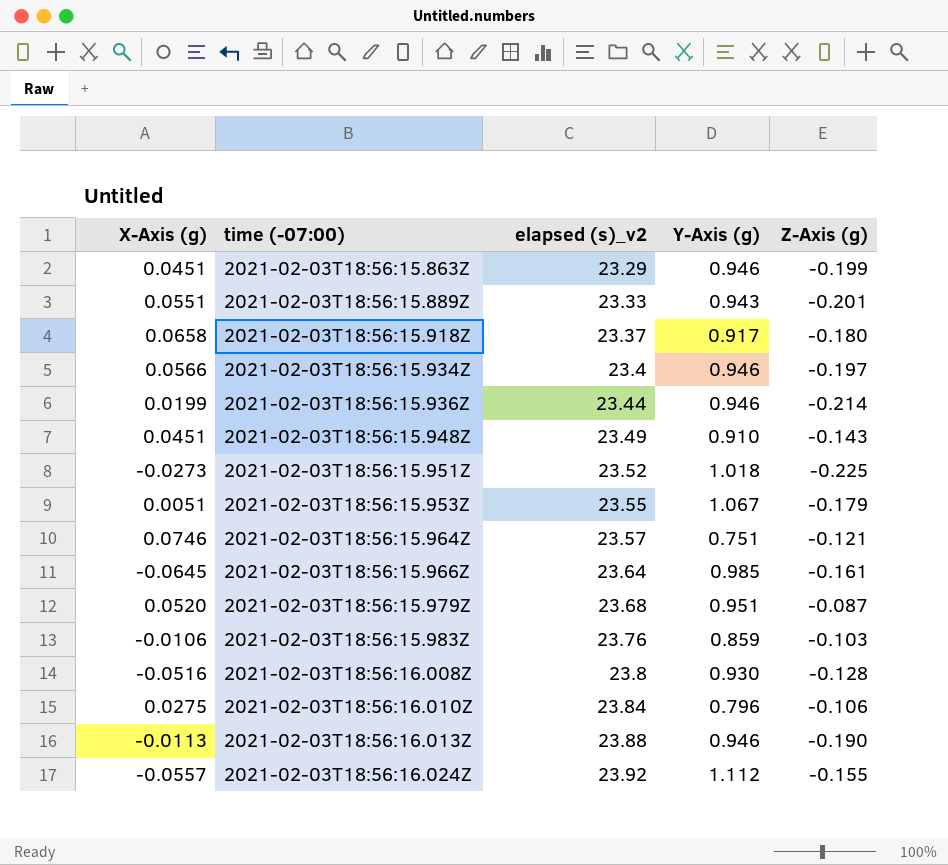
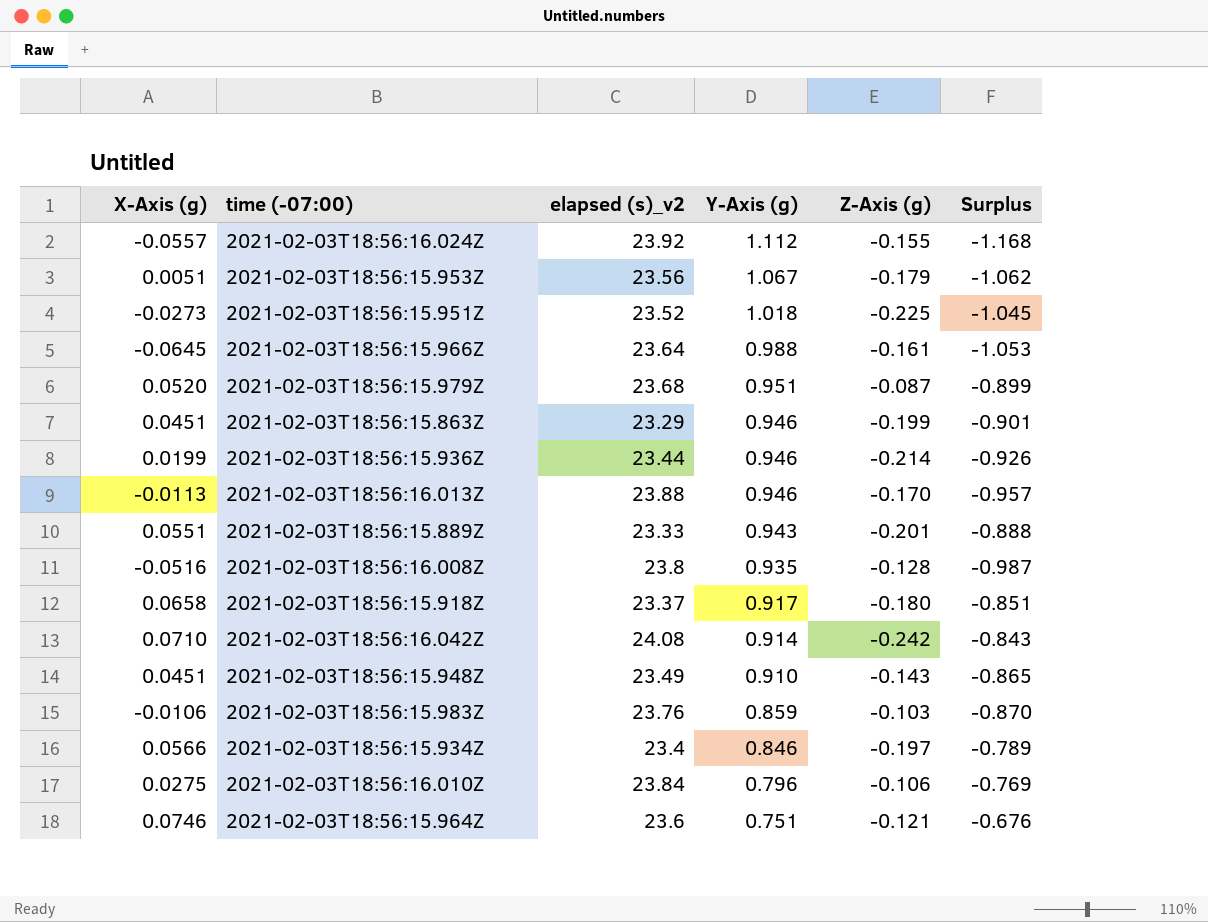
row order: time (-07:00) ascending -> Y-Axis (g) descending
column Surplus | formula: none -> [X-Axis (g)] - [Y-Axis (g)]
2021-02-03T18:56:15.953Z | elapsed (s)_v2: 23.55 -> 23.56
2021-02-03T18:56:15.966Z | Y-Axis (g): 0.985 -> 0.988
2021-02-03T18:56:16.013Z | Z-Axis (g): -0.190 -> -0.170
2021-02-03T18:56:16.008Z | Y-Axis (g): 0.930 -> 0.935
row 2021-02-03T18:56:16.042Z: none -> 0.0710 | 24.08 | 0.914 | -0.242 | -0.843
2021-02-03T18:56:15.934Z | Y-Axis (g): 0.946 -> 0.846
2021-02-03T18:56:15.964Z | elapsed (s)_v2: 23.57 -> 23.6

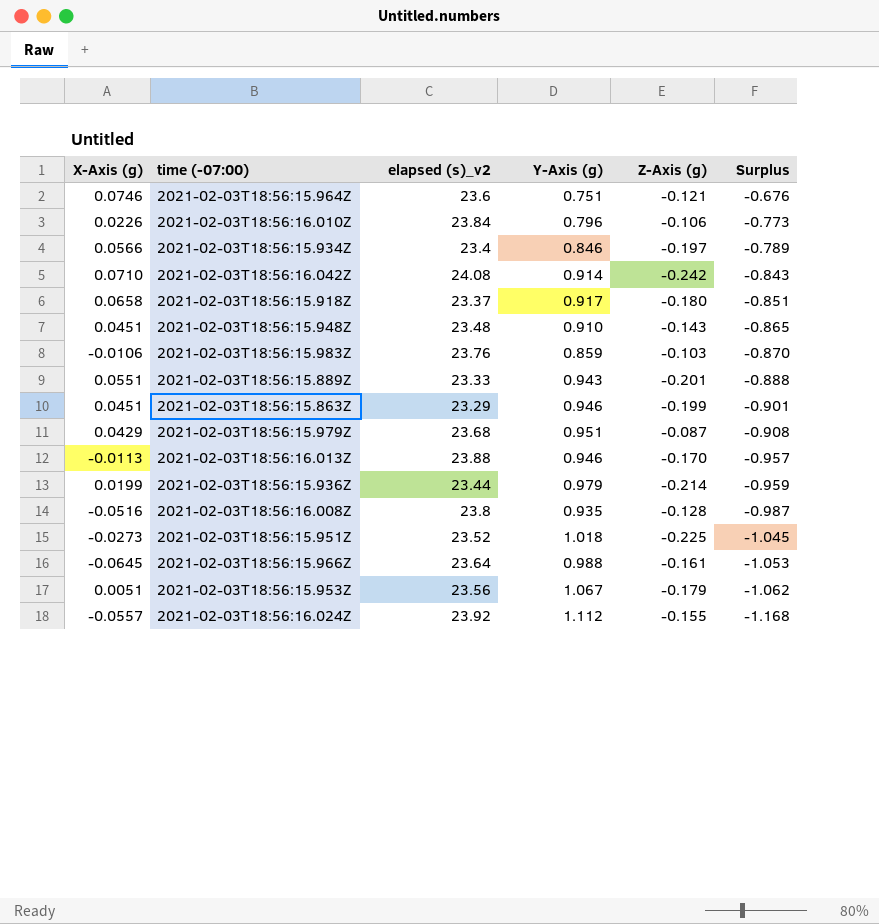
row order: Y-Axis (g) descending -> Surplus descending
2021-02-03T18:56:16.010Z | X-Axis (g): 0.0275 -> 0.0226
2021-02-03T18:56:16.010Z | Surplus: -0.769 -> -0.773
2021-02-03T18:56:15.948Z | elapsed (s)_v2: 23.49 -> 23.48
2021-02-03T18:56:15.979Z | X-Axis (g): 0.0520 -> 0.0429
2021-02-03T18:56:15.979Z | Surplus: -0.899 -> -0.908
2021-02-03T18:56:15.936Z | Y-Axis (g): 0.946 -> 0.979
2021-02-03T18:56:15.936Z | Surplus: -0.926 -> -0.959

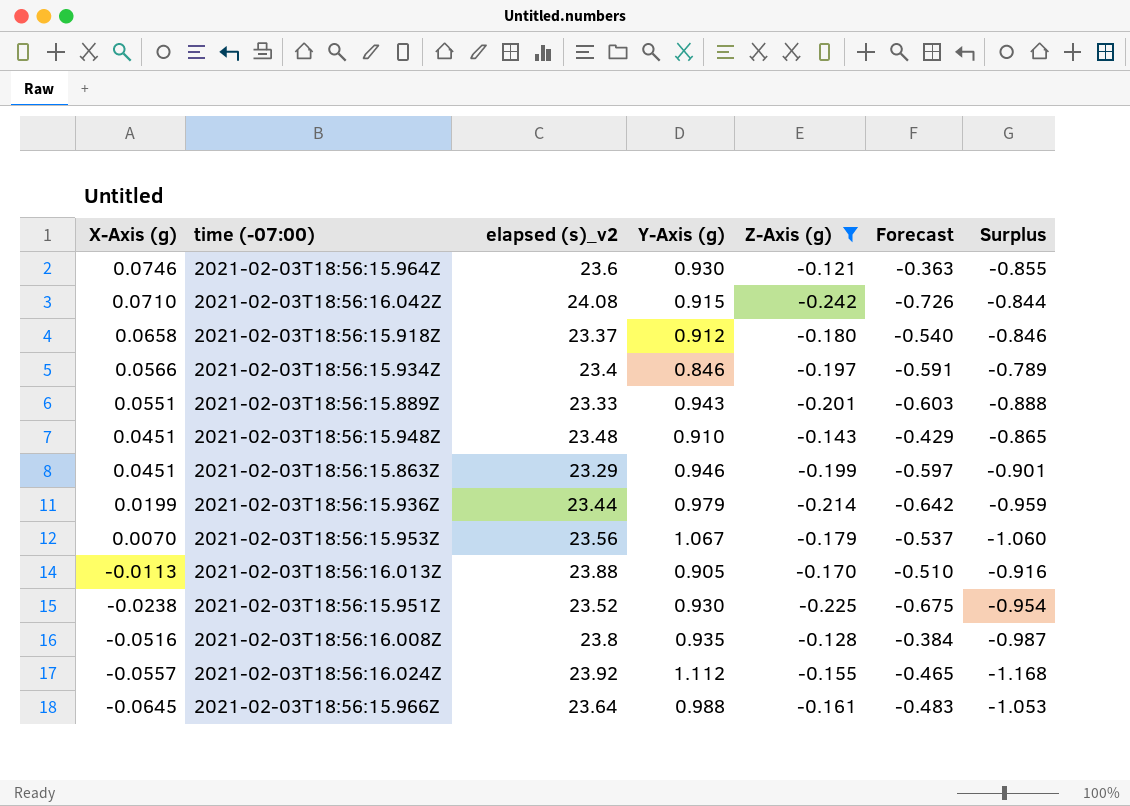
filter: none -> Z-Axis (g) <= -0.121
row order: Surplus descending -> X-Axis (g) descending
column Forecast | formula: none -> [Z-Axis (g)] * 3
2021-02-03T18:56:15.964Z | Y-Axis (g): 0.751 -> 0.930
2021-02-03T18:56:15.964Z | Surplus: -0.676 -> -0.855
2021-02-03T18:56:16.042Z | Y-Axis (g): 0.914 -> 0.915
2021-02-03T18:56:16.042Z | Surplus: -0.843 -> -0.844
2021-02-03T18:56:15.918Z | Y-Axis (g): 0.917 -> 0.912
2021-02-03T18:56:15.918Z | Surplus: -0.851 -> -0.846
2021-02-03T18:56:15.953Z | X-Axis (g): 0.0051 -> 0.0070
2021-02-03T18:56:15.953Z | Surplus: -1.062 -> -1.060
2021-02-03T18:56:16.013Z | Y-Axis (g): 0.946 -> 0.905
2021-02-03T18:56:16.013Z | Surplus: -0.957 -> -0.916
2021-02-03T18:56:15.951Z | X-Axis (g): -0.0273 -> -0.0238
2021-02-03T18:56:15.951Z | Y-Axis (g): 1.018 -> 0.930
2021-02-03T18:56:15.951Z | Surplus: -1.045 -> -0.954

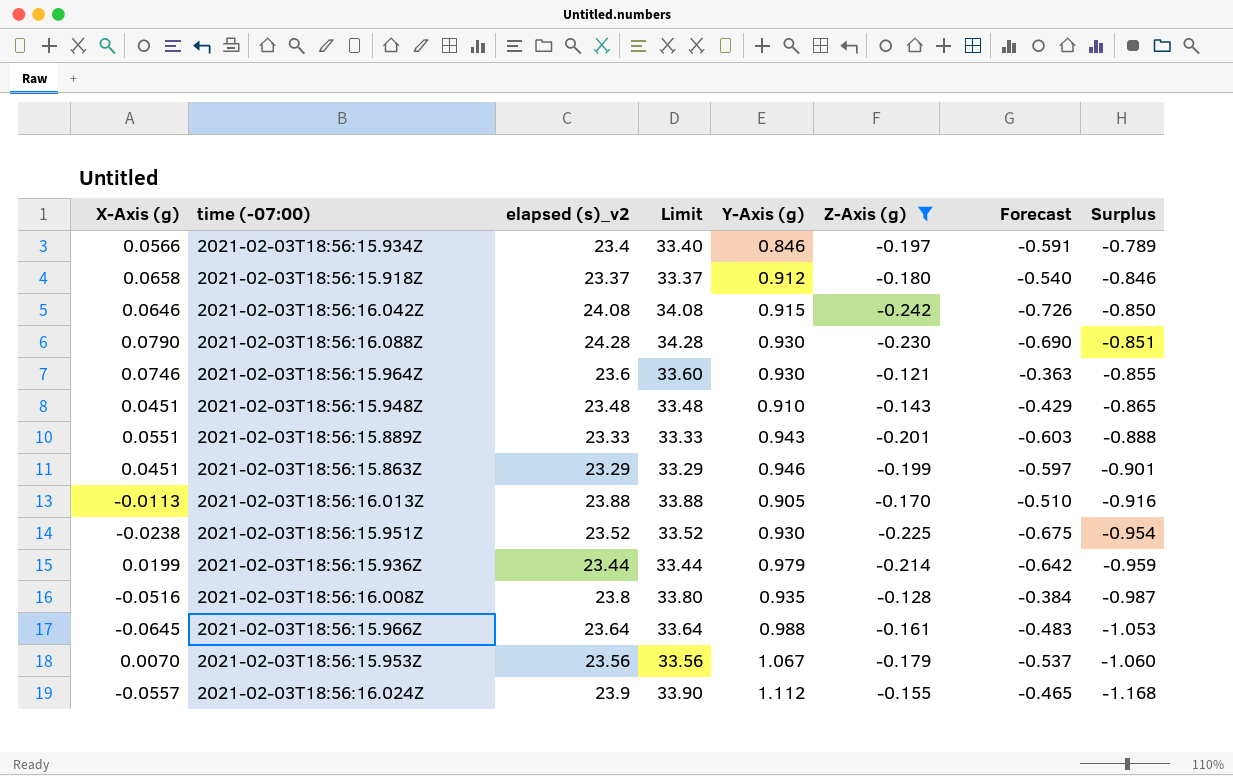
row order: X-Axis (g) descending -> Surplus descending
column Limit | formula: none -> [elapsed (s)_v2] + 10
2021-02-03T18:56:16.042Z | X-Axis (g): 0.0710 -> 0.0646
2021-02-03T18:56:16.042Z | Surplus: -0.844 -> -0.850
row 2021-02-03T18:56:16.088Z: none -> 0.0790 | 24.28 | 34.28 | 0.930 | -0.230 | -0.690 | -0.851
2021-02-03T18:56:16.024Z | elapsed (s)_v2: 23.92 -> 23.9

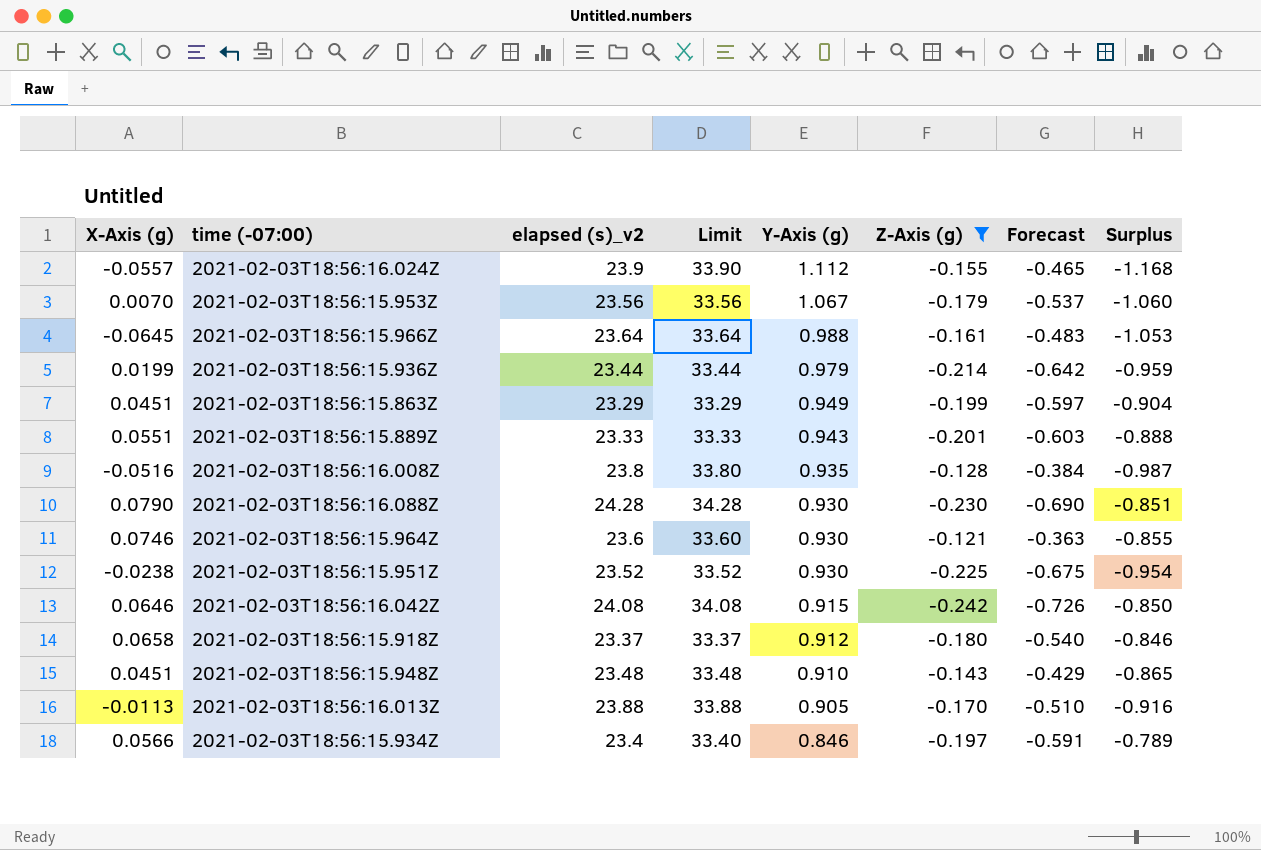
row order: Surplus descending -> Y-Axis (g) descending
2021-02-03T18:56:15.863Z | Y-Axis (g): 0.946 -> 0.949
2021-02-03T18:56:15.863Z | Surplus: -0.901 -> -0.904

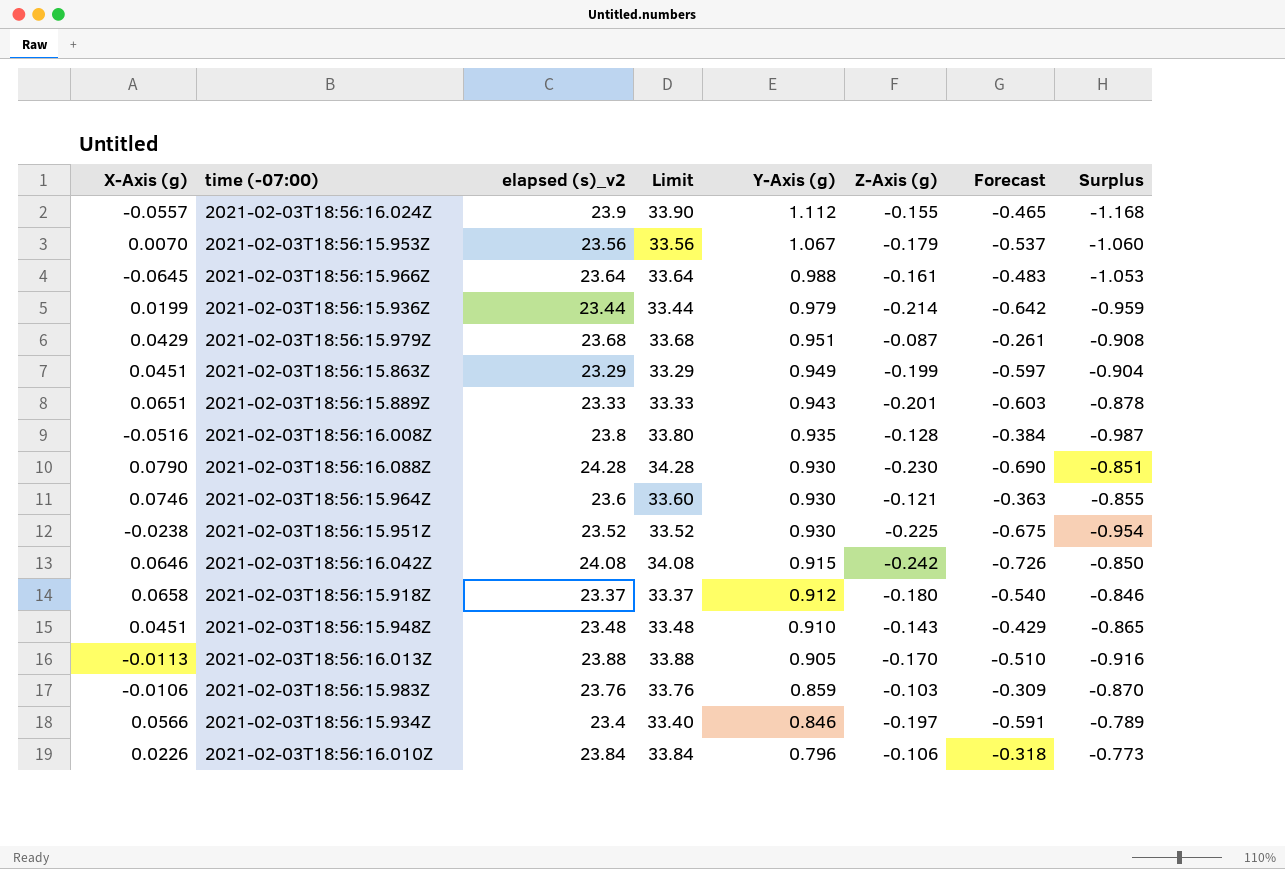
filter: Z-Axis (g) <= -0.121 -> none
2021-02-03T18:56:15.889Z | X-Axis (g): 0.0551 -> 0.0651
2021-02-03T18:56:15.889Z | Surplus: -0.888 -> -0.878

